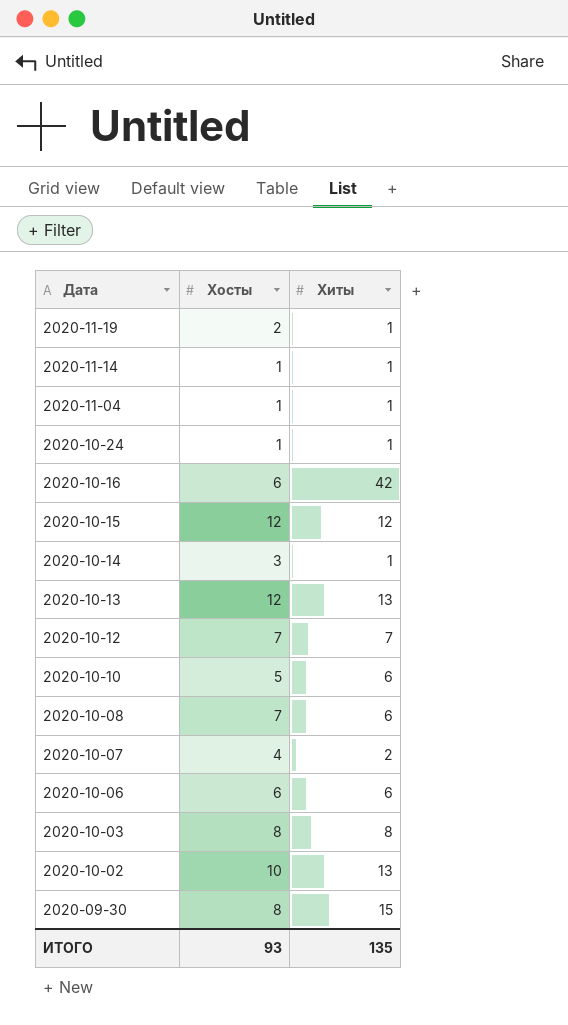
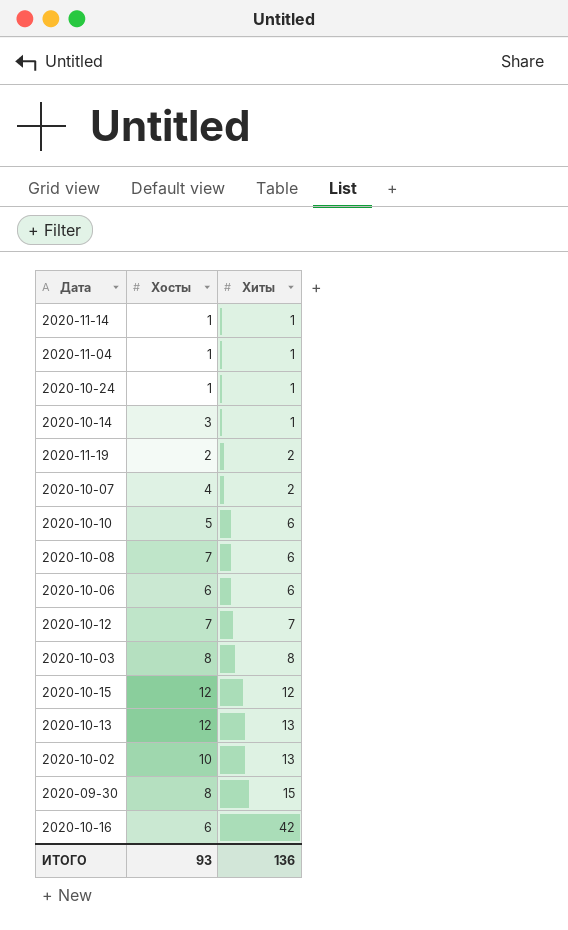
row order: Дата descending -> Хиты ascending
2020-11-19 | Хиты: 1 -> 2
ИТОГО | Хиты: 135 -> 136

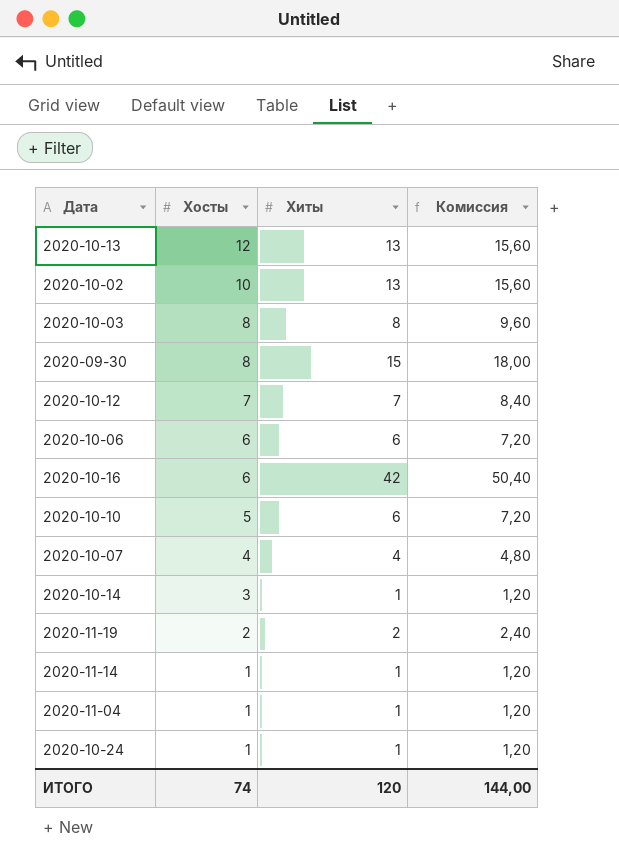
row order: Хиты ascending -> Хосты descending
column Комиссия | formula: none -> [Хиты] * 1,2
row 2020-10-08: 7 | 6 -> none
row 2020-10-15: 12 | 12 -> none
2020-10-07 | Хиты: 2 -> 4
ИТОГО | Хосты: 93 -> 74
ИТОГО | Хиты: 136 -> 120

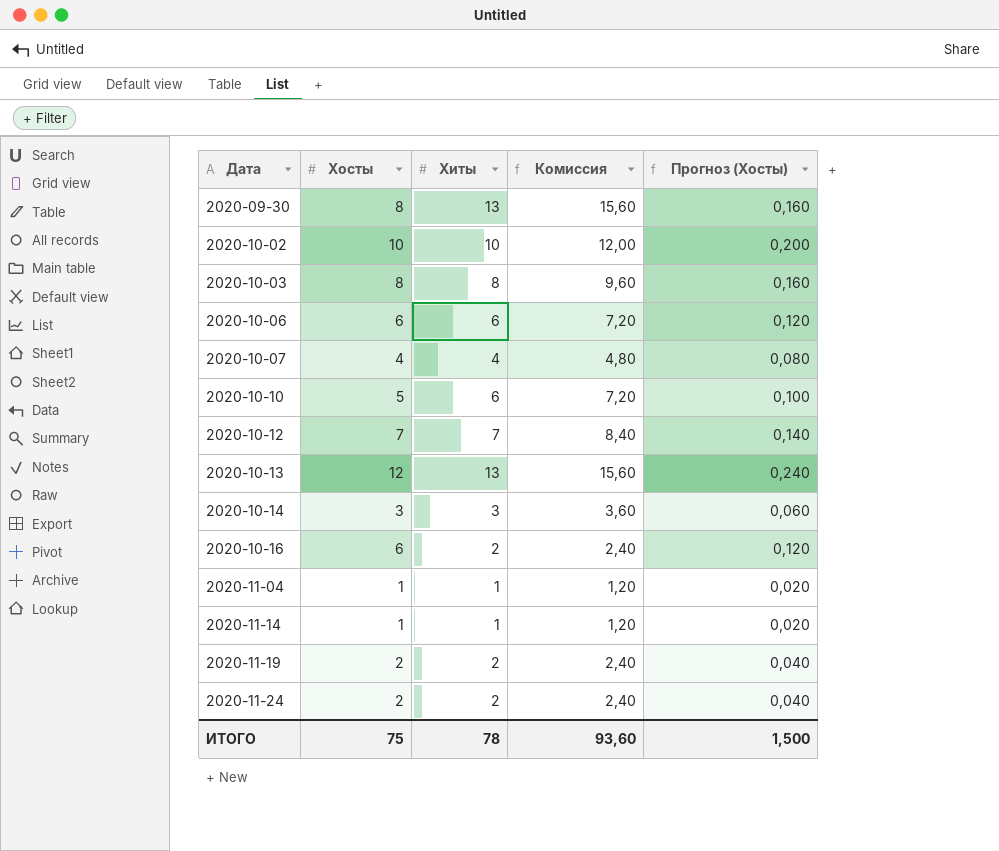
row order: Хосты descending -> Дата ascending
column Прогноз (Хосты) | formula: none -> [Хосты] * 0,02
row 2020-10-24: 1 | 1 | 1,20 -> none
2020-09-30 | Хиты: 15 -> 13
2020-09-30 | Комиссия: 18,00 -> 15,60
2020-10-02 | Хиты: 13 -> 10
2020-10-02 | Комиссия: 15,60 -> 12,00
2020-10-14 | Хиты: 1 -> 3
2020-10-14 | Комиссия: 1,20 -> 3,60
2020-10-16 | Хиты: 42 -> 2
2020-10-16 | Комиссия: 50,40 -> 2,40
row 2020-11-24: none -> 2 | 2 | 2,40 | 0,040
ИТОГО | Хосты: 74 -> 75
ИТОГО | Хиты: 120 -> 78
ИТОГО | Комиссия: 144,00 -> 93,60

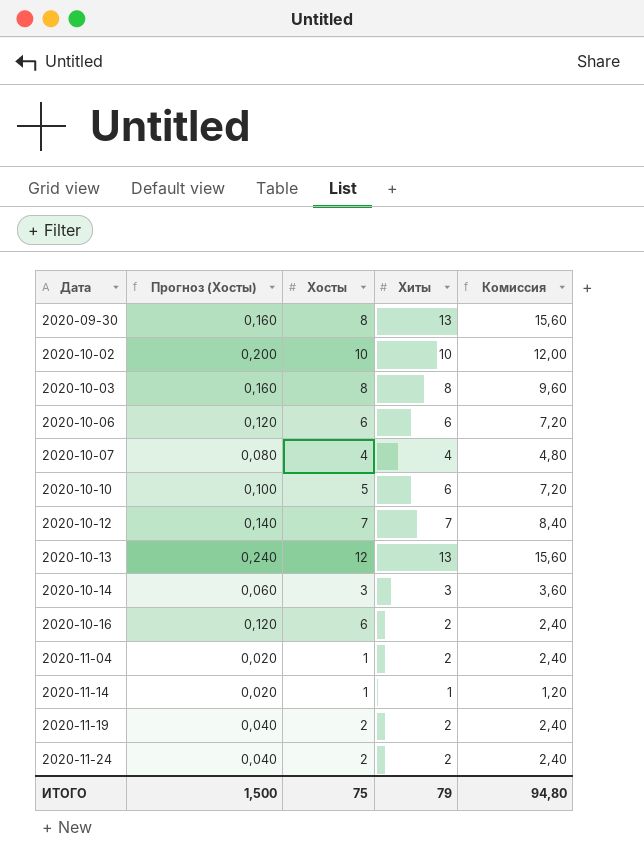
column Прогноз (Хосты) | position: 5 -> 2
2020-11-04 | Хиты: 1 -> 2
2020-11-04 | Комиссия: 1,20 -> 2,40
ИТОГО | Хиты: 78 -> 79
ИТОГО | Комиссия: 93,60 -> 94,80

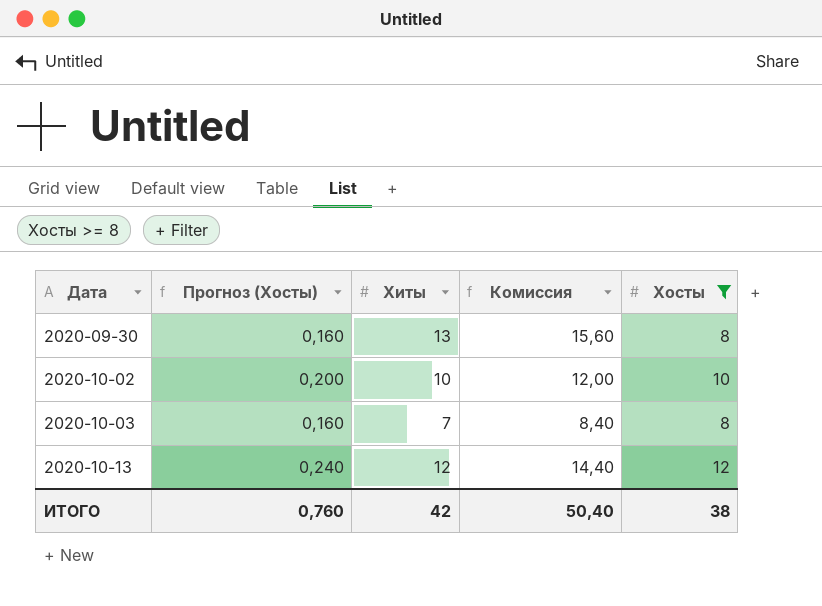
filter: none -> Хосты >= 8
column Хосты | position: 3 -> 5
2020-10-03 | Хиты: 8 -> 7
2020-10-03 | Комиссия: 9,60 -> 8,40
2020-10-13 | Хиты: 13 -> 12
2020-10-13 | Комиссия: 15,60 -> 14,40
ИТОГО | Прогноз (Хосты): 1,500 -> 0,760
ИТОГО | Хиты: 79 -> 42
ИТОГО | Комиссия: 94,80 -> 50,40
ИТОГО | Хосты: 75 -> 38

